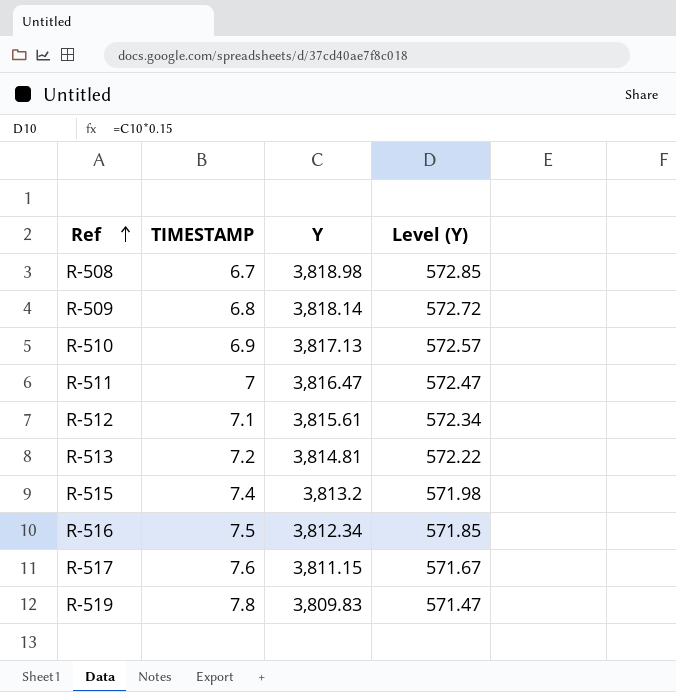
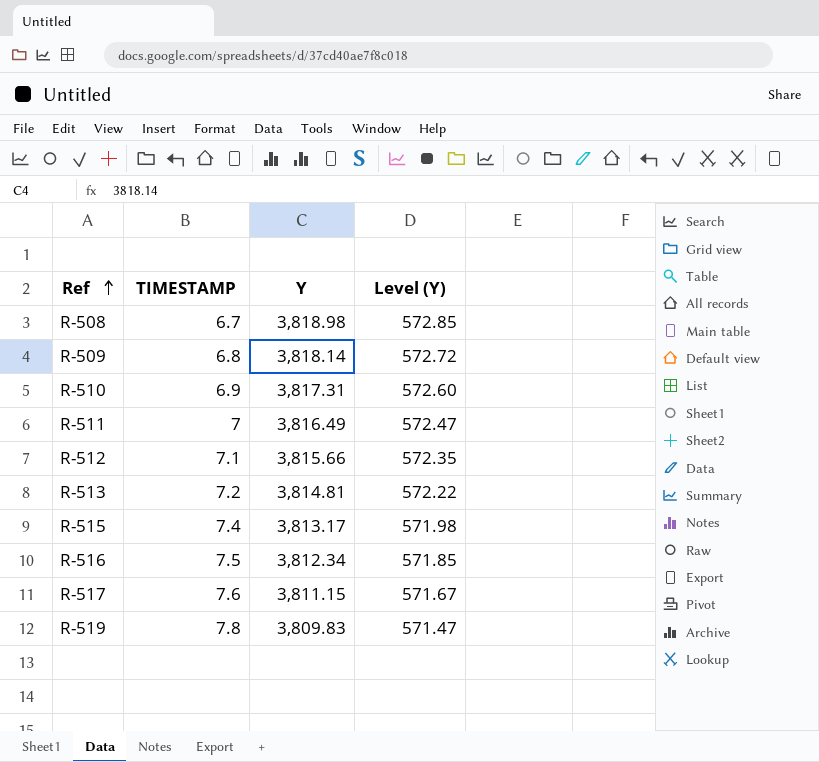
R-510 | Y: 3,817.13 -> 3,817.31
R-510 | Level (Y): 572.57 -> 572.60
R-511 | Y: 3,816.47 -> 3,816.49
R-512 | Y: 3,815.61 -> 3,815.66
R-512 | Level (Y): 572.34 -> 572.35
R-515 | Y: 3,813.2 -> 3,813.17

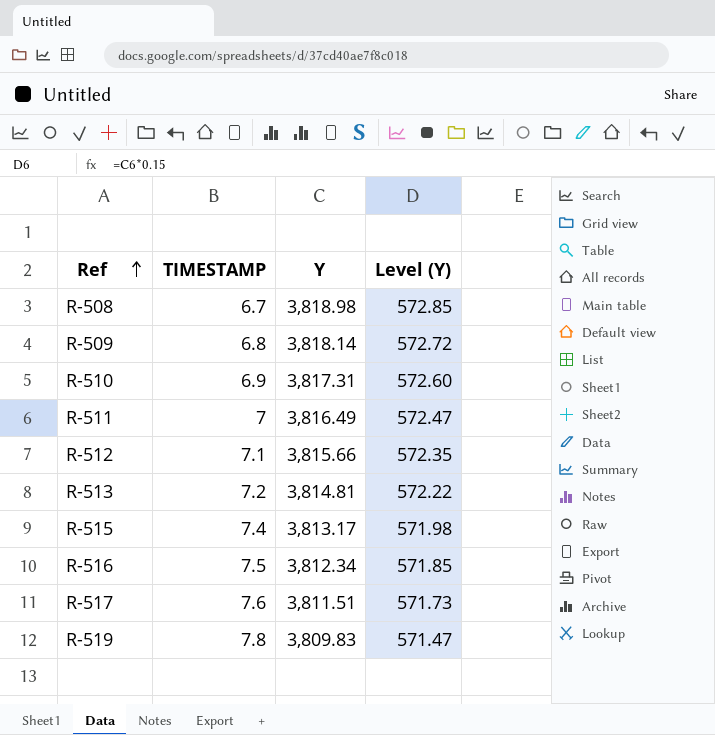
R-517 | Y: 3,811.15 -> 3,811.51
R-517 | Level (Y): 571.67 -> 571.73

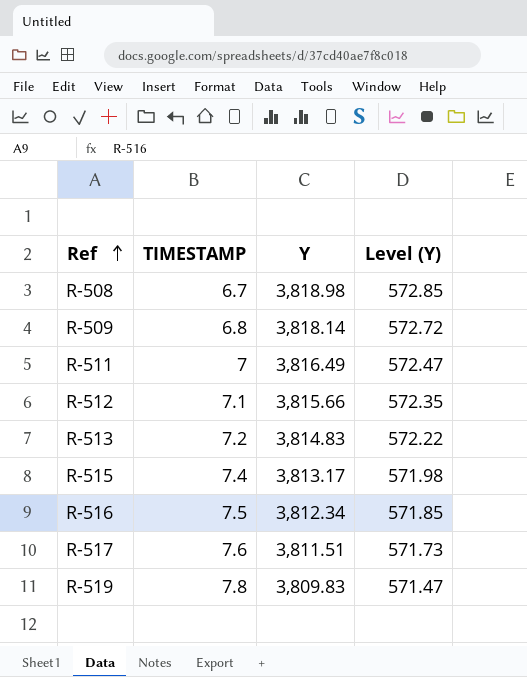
row R-510: 6.9 | 3,817.31 | 572.60 -> none
R-513 | Y: 3,814.81 -> 3,814.83

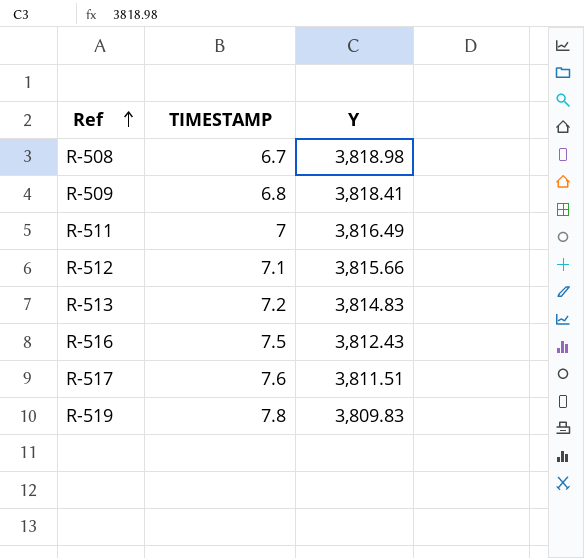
column Level (Y) | formula: [Y] * 0.15 -> none
row R-515: 7.4 | 3,813.17 | 571.98 -> none
R-509 | Y: 3,818.14 -> 3,818.41
R-516 | Y: 3,812.34 -> 3,812.43

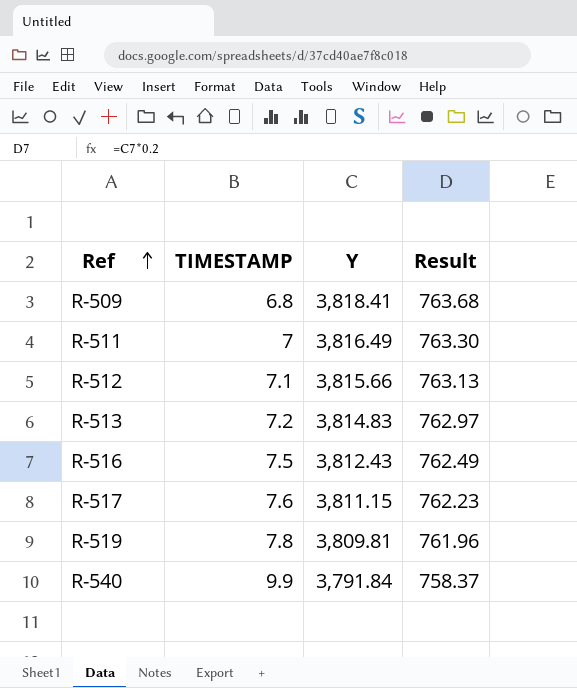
column Result | formula: none -> [Y] * 0.2
row R-508: 6.7 | 3,818.98 -> none
R-517 | Y: 3,811.51 -> 3,811.15
R-519 | Y: 3,809.83 -> 3,809.81
row R-540: none -> 9.9 | 3,791.84 | 758.37

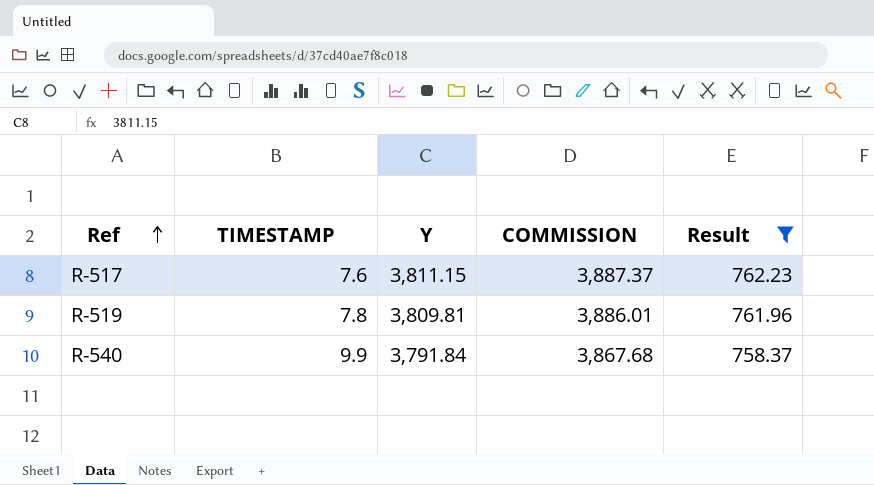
filter: none -> Result <= 762.23
column COMMISSION | formula: none -> [Y] * 1.02

